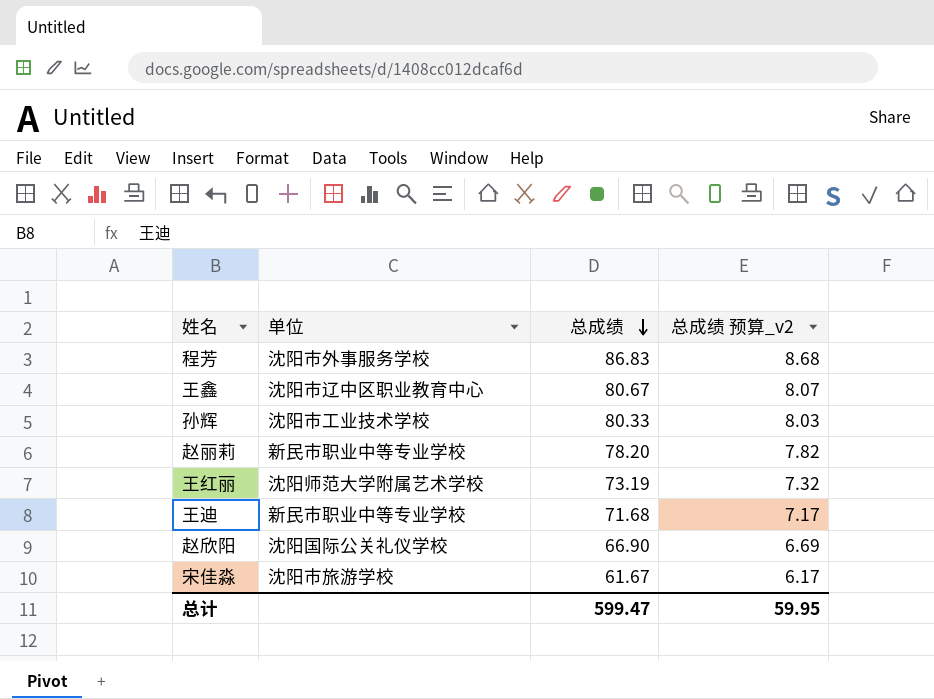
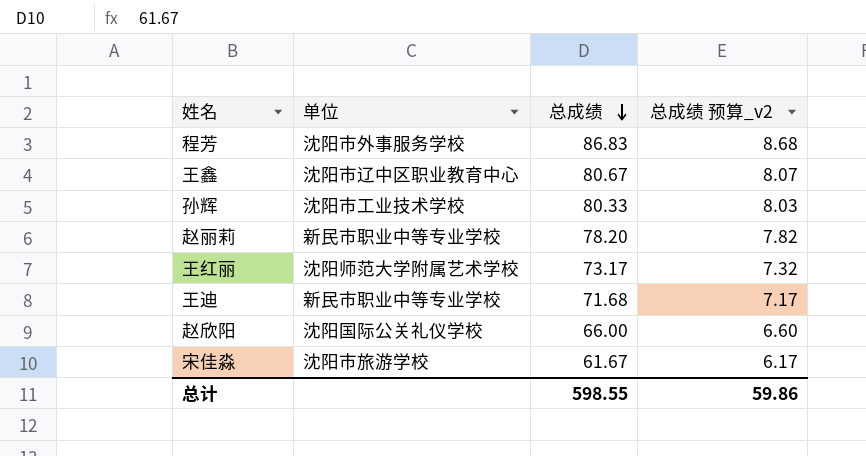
王红丽 | 总成绩: 73.19 -> 73.17
赵欣阳 | 总成绩: 66.90 -> 66.00
赵欣阳 | 总成绩 预算_v2: 6.69 -> 6.60
总计 | 总成绩: 599.47 -> 598.55
总计 | 总成绩 预算_v2: 59.95 -> 59.86

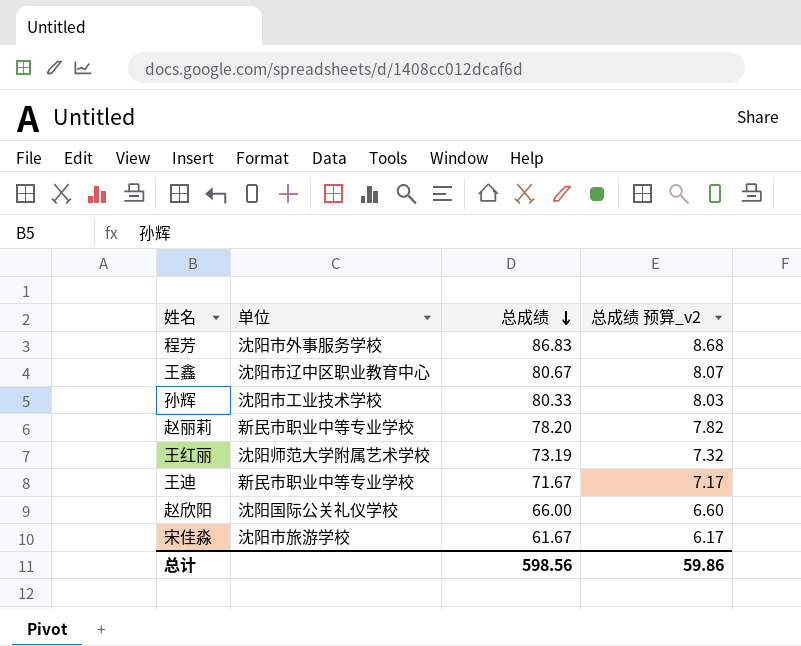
王红丽 | 总成绩: 73.17 -> 73.19
王迪 | 总成绩: 71.68 -> 71.67
总计 | 总成绩: 598.55 -> 598.56

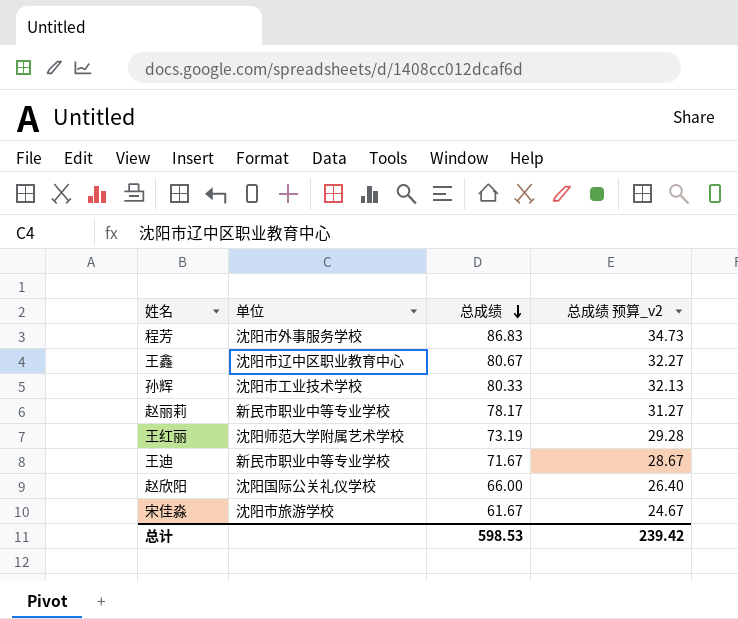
column 总成绩 预算_v2 | formula: [总成绩] * 0.1 -> [总成绩] * 0.4
赵丽莉 | 总成绩: 78.20 -> 78.17
总计 | 总成绩: 598.56 -> 598.53
总计 | 总成绩 预算_v2: 59.86 -> 239.42

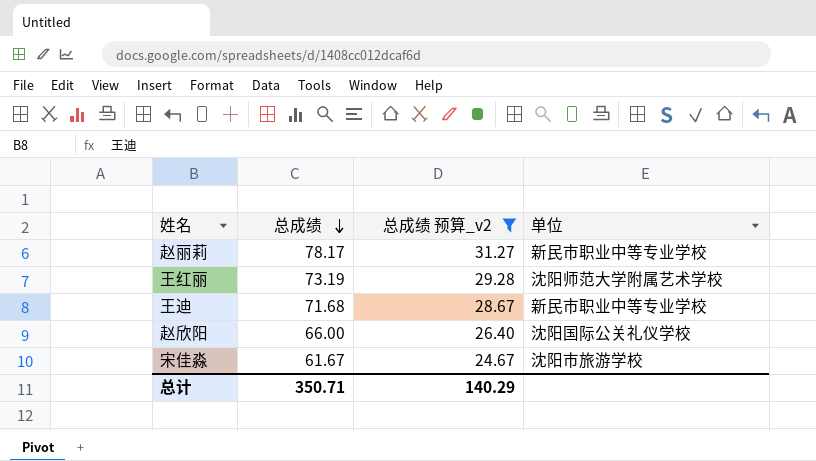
filter: none -> 总成绩 预算_v2 <= 31.27
column 单位 | position: 2 -> 4
王迪 | 总成绩: 71.67 -> 71.68
总计 | 总成绩: 598.53 -> 350.71
总计 | 总成绩 预算_v2: 239.42 -> 140.29

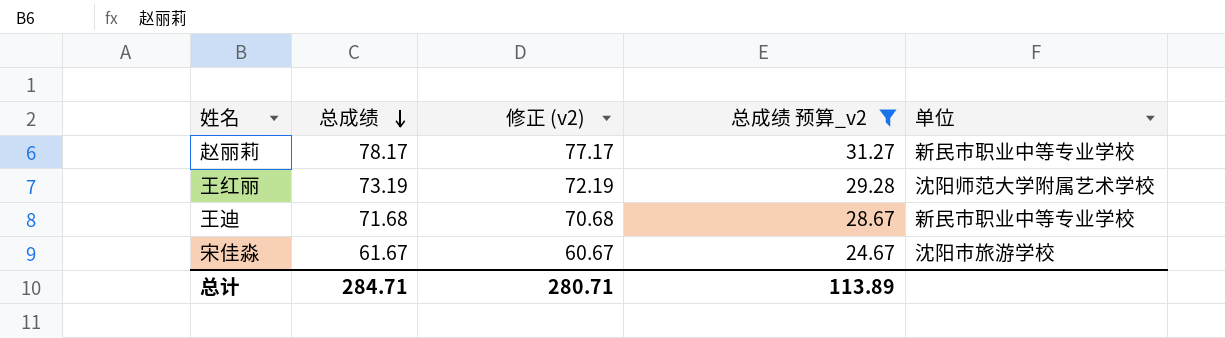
column 修正 (v2) | formula: none -> [总成绩] - 1
row 赵欣阳: 66.00 | 26.40 | 沈阳国际公关礼仪学校 -> none
总计 | 总成绩: 350.71 -> 284.71
总计 | 总成绩 预算_v2: 140.29 -> 113.89

